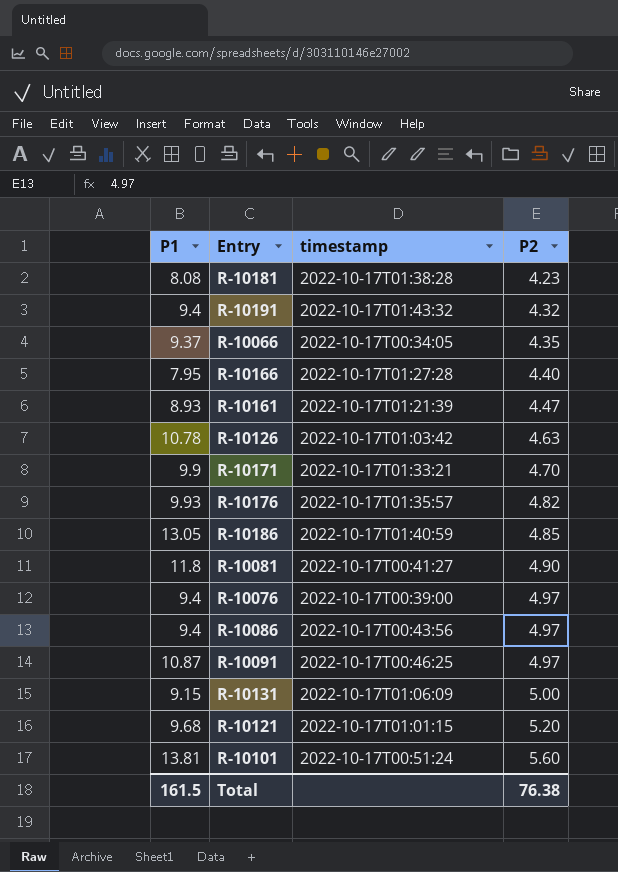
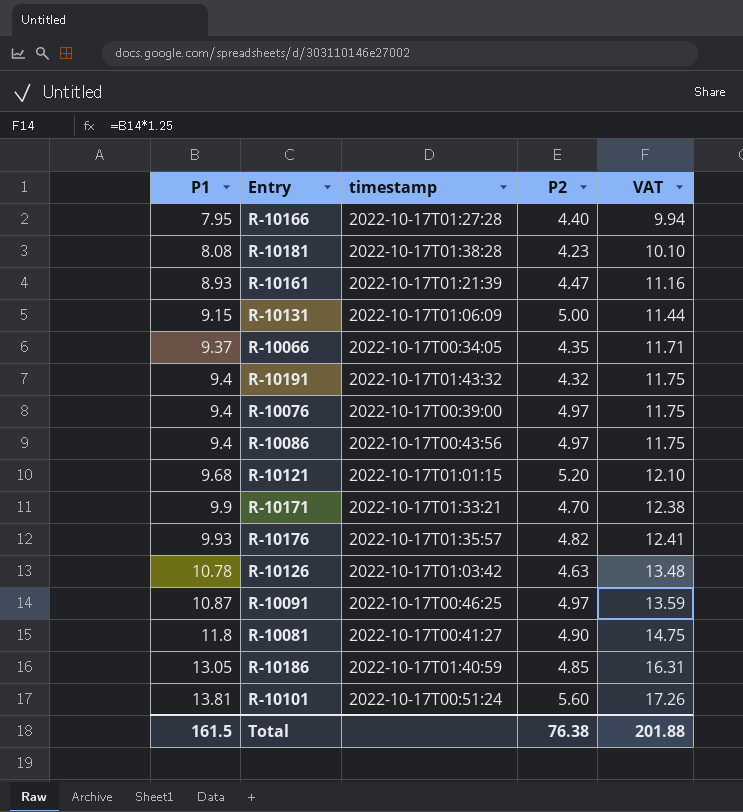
row order: P2 ascending -> P1 ascending
column VAT | formula: none -> [P1] * 1.25

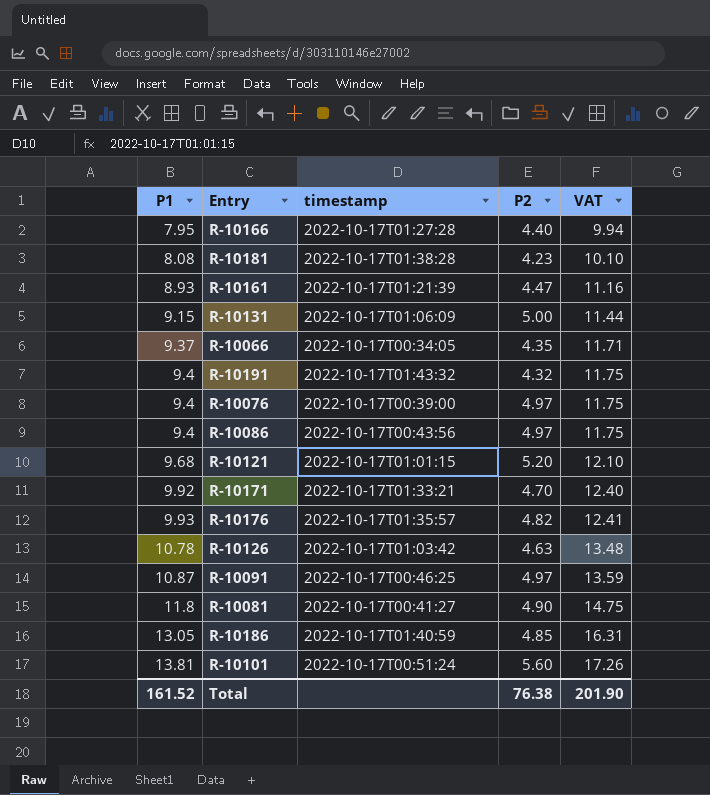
R-10171 | P1: 9.9 -> 9.92
R-10171 | VAT: 12.38 -> 12.40
Total | P1: 161.5 -> 161.52
Total | VAT: 201.88 -> 201.90

